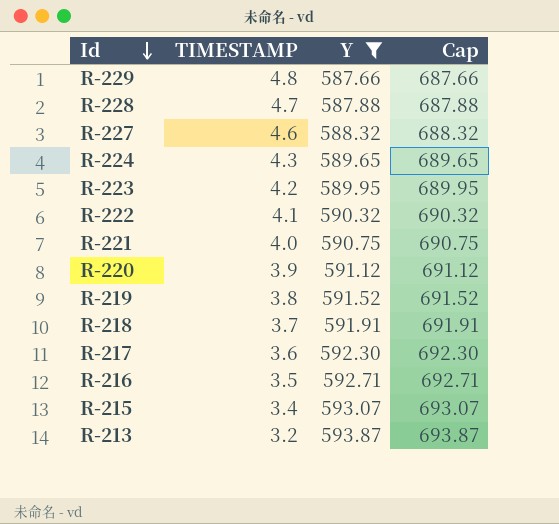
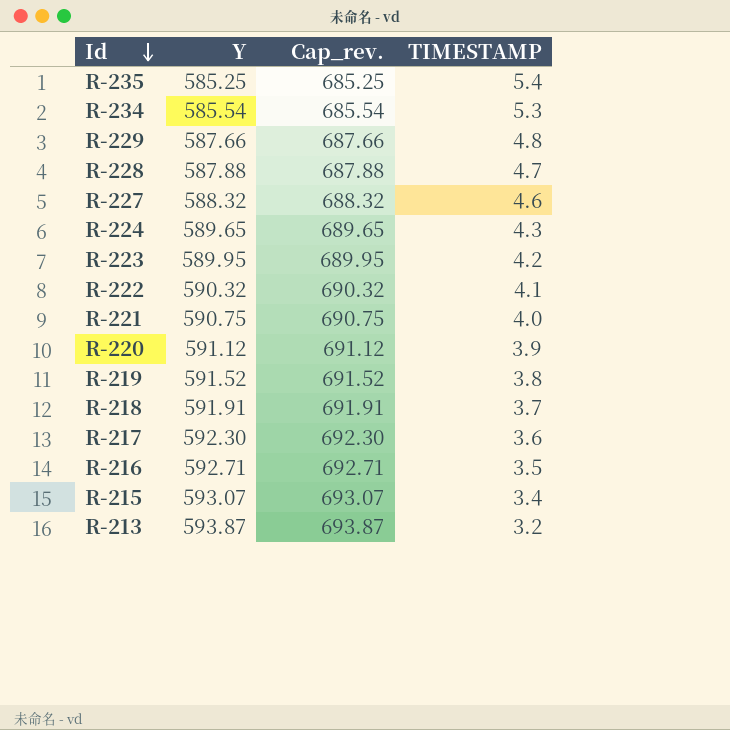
filter: Y >= 587.66 -> none
column name: Cap -> Cap_rev.
column TIMESTAMP | position: 2 -> 4

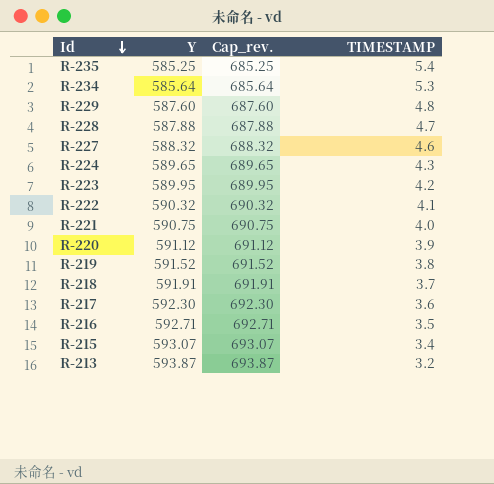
R-234 | Y: 585.54 -> 585.64
R-234 | Cap_rev.: 685.54 -> 685.64
R-229 | Y: 587.66 -> 587.60
R-229 | Cap_rev.: 687.66 -> 687.60

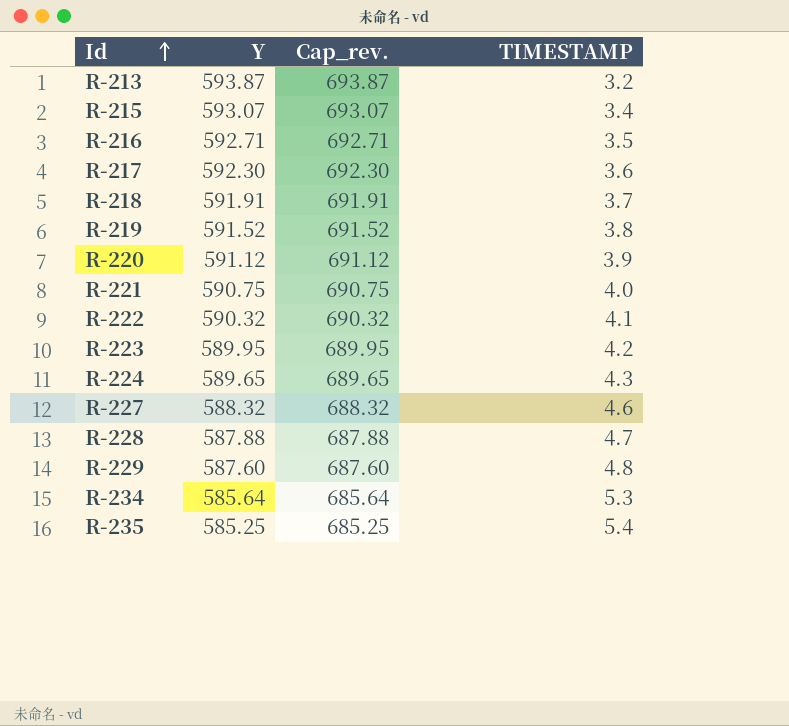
row order: Id descending -> Id ascending

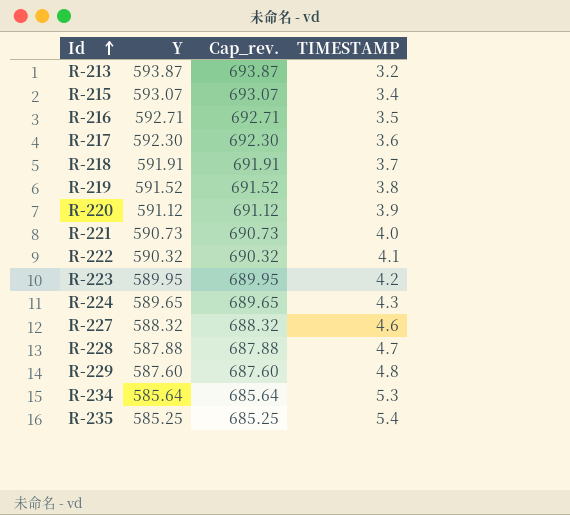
R-221 | Y: 590.75 -> 590.73
R-221 | Cap_rev.: 690.75 -> 690.73

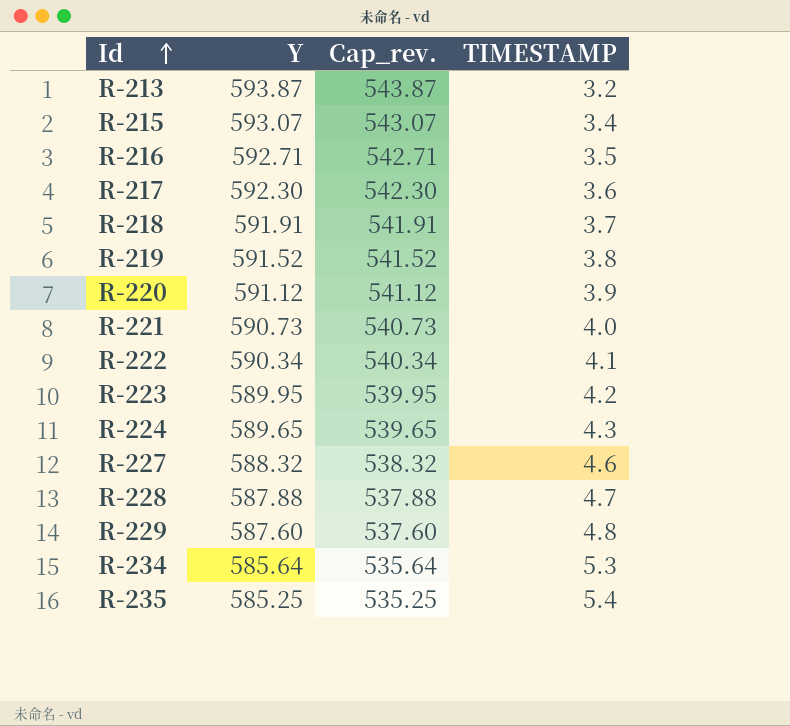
column Cap_rev. | formula: [Y] + 100 -> [Y] - 50
R-222 | Y: 590.32 -> 590.34

